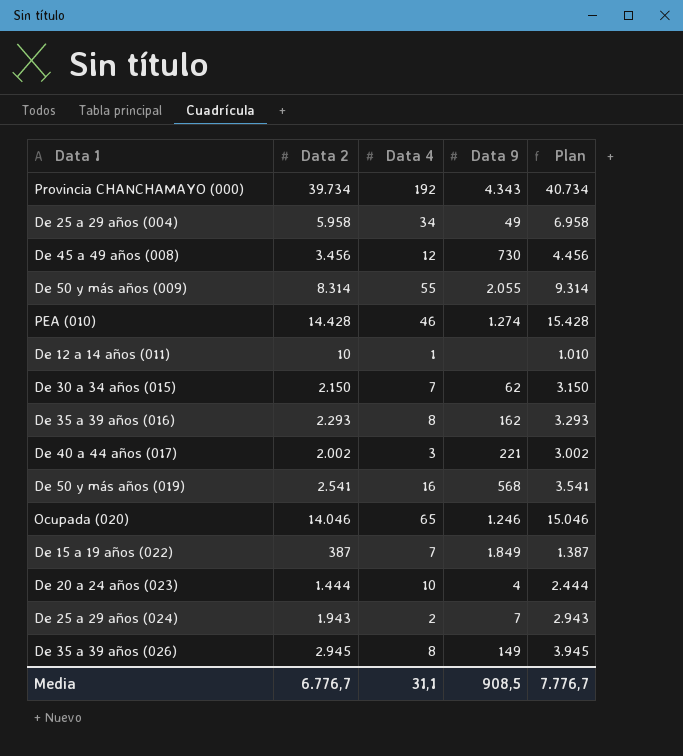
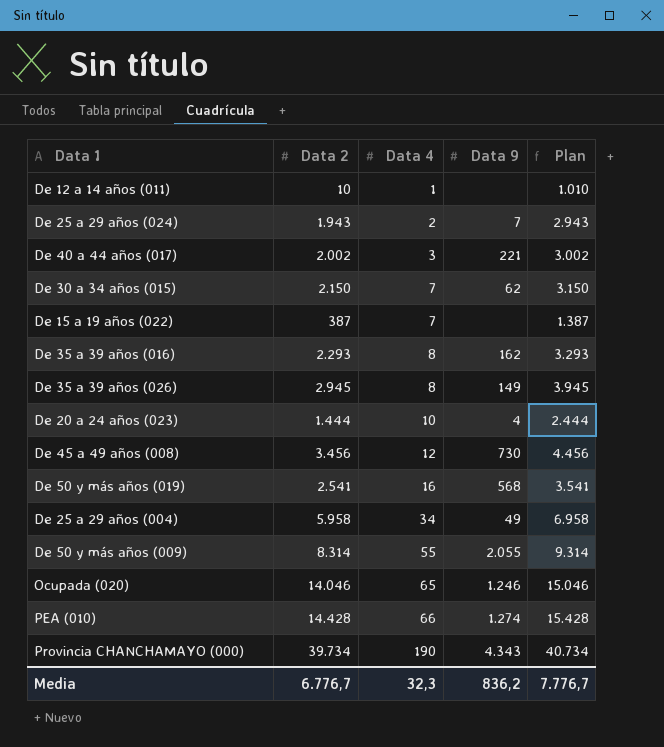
row order: none -> Data 4 ascending
De 15 a 19 años (022) | Data 9: 1.849 -> none
PEA (010) | Data 4: 46 -> 66
Provincia CHANCHAMAYO (000) | Data 4: 192 -> 190
Media | Data 4: 31,1 -> 32,3
Media | Data 9: 908,5 -> 836,2

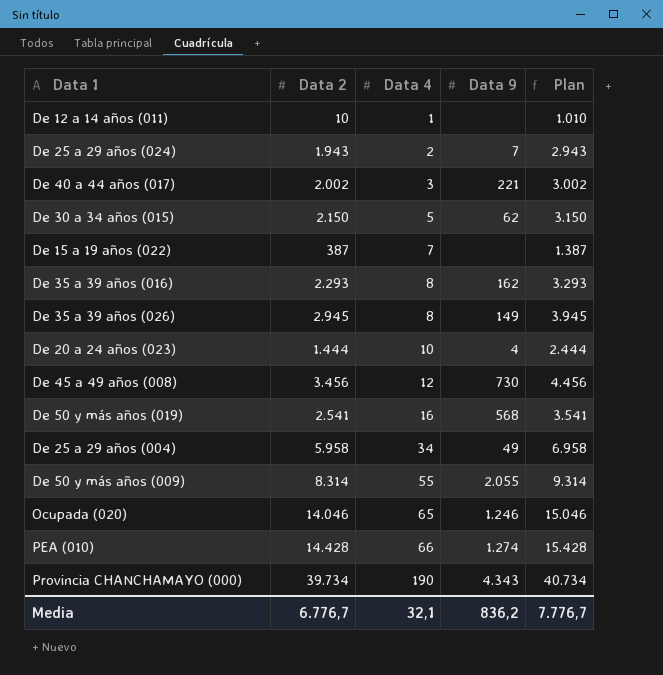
De 30 a 34 años (015) | Data 4: 7 -> 5
Media | Data 4: 32,3 -> 32,1

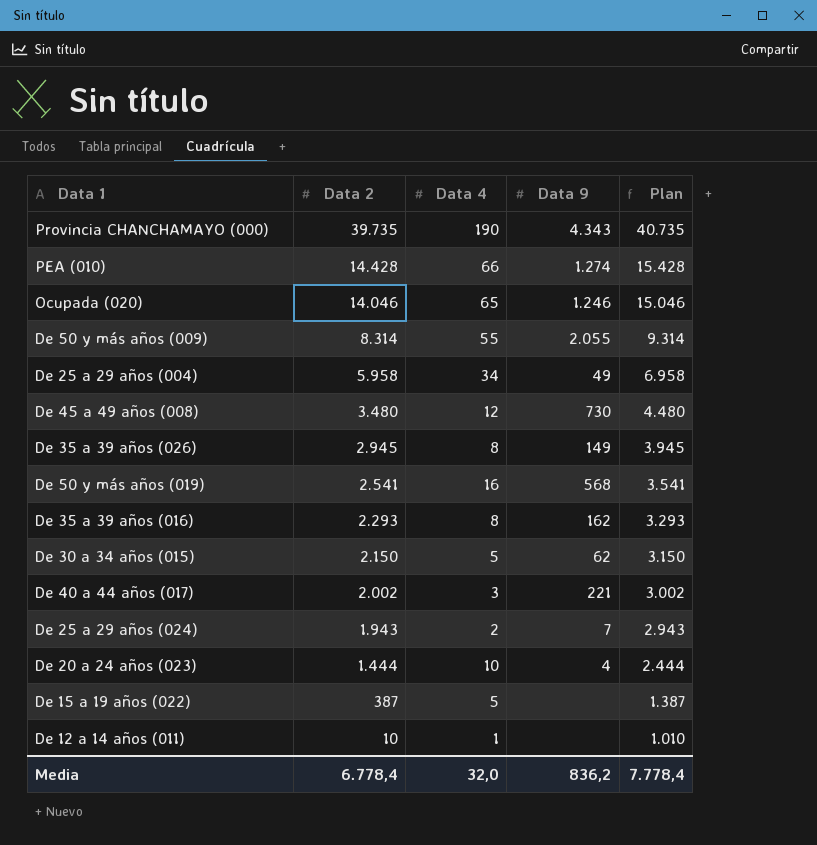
row order: Data 4 ascending -> Data 2 descending
Provincia CHANCHAMAYO (000) | Data 2: 39.734 -> 39.735
Provincia CHANCHAMAYO (000) | Plan: 40.734 -> 40.735
De 45 a 49 años (008) | Data 2: 3.456 -> 3.480
De 45 a 49 años (008) | Plan: 4.456 -> 4.480
De 15 a 19 años (022) | Data 4: 7 -> 5
Media | Data 2: 6.776,7 -> 6.778,4
Media | Data 4: 32,1 -> 32,0
Media | Plan: 7.776,7 -> 7.778,4

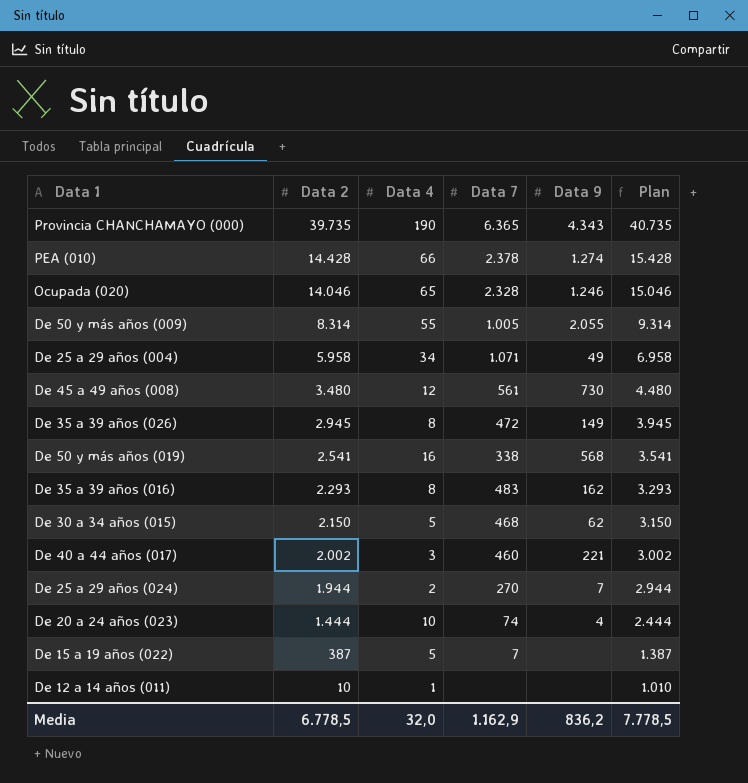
column Data 7 | position: none -> 4
De 25 a 29 años (024) | Data 2: 1.943 -> 1.944
De 25 a 29 años (024) | Plan: 2.943 -> 2.944
Media | Data 2: 6.778,4 -> 6.778,5
Media | Plan: 7.778,4 -> 7.778,5

